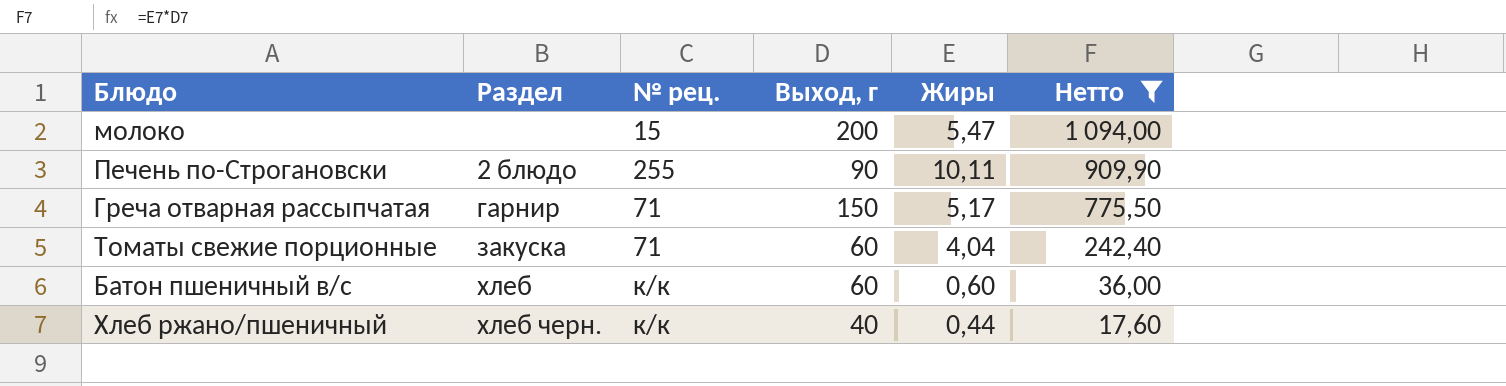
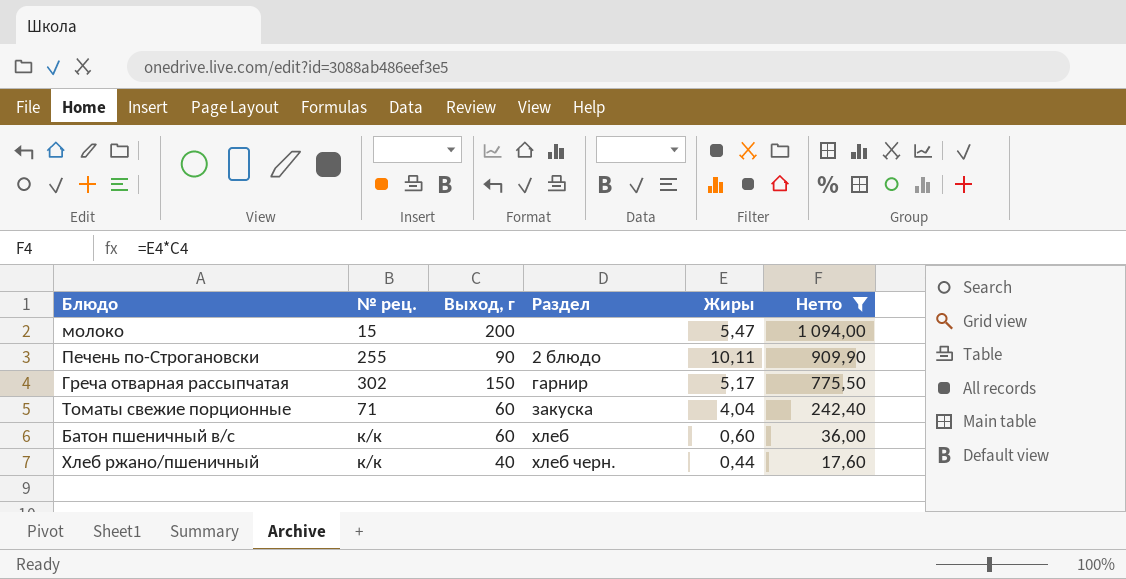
column Раздел | position: 2 -> 4
Греча отварная рассыпчатая | № рец.: 71 -> 302

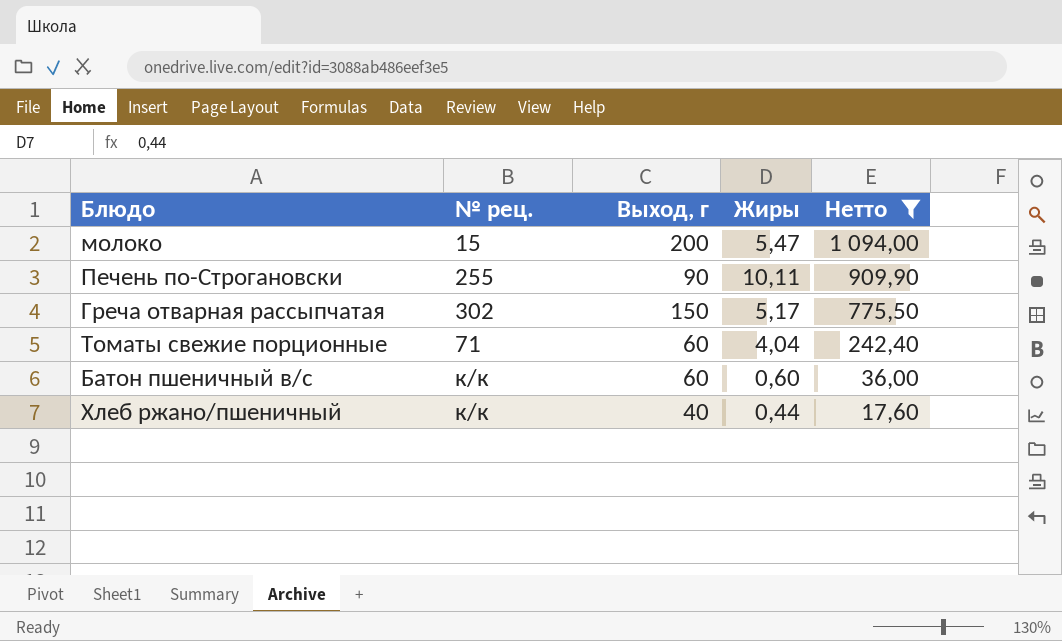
column Раздел | position: 4 -> none

